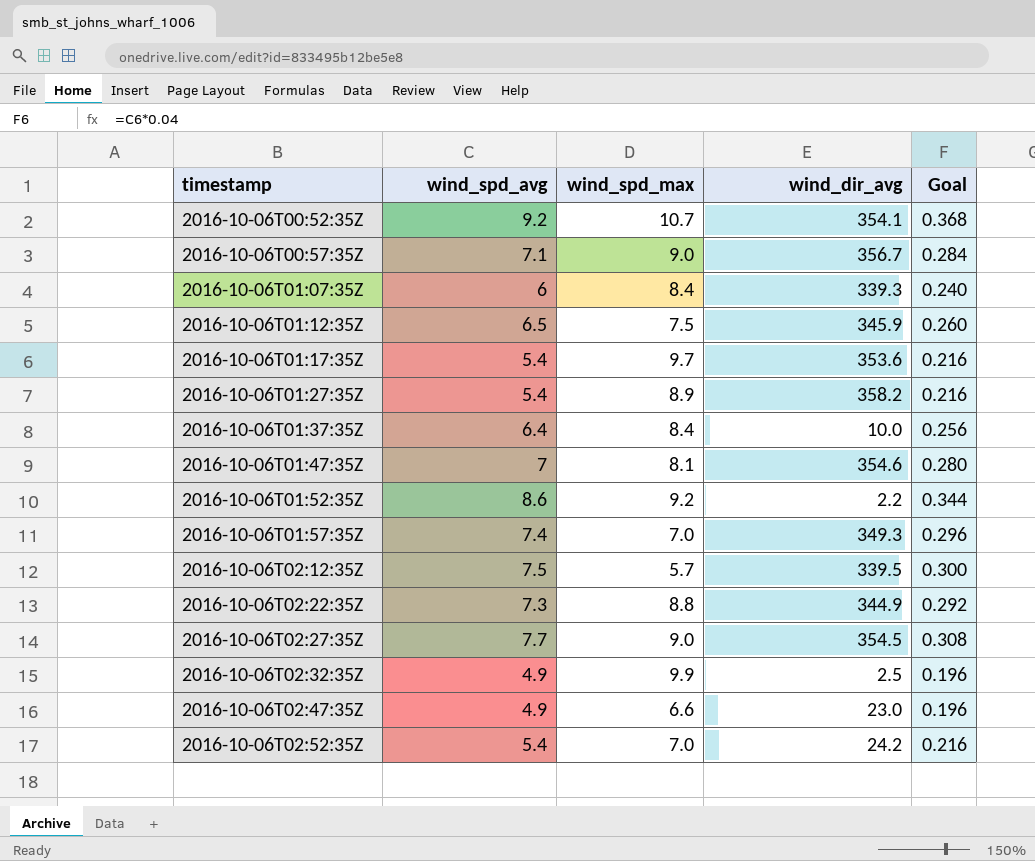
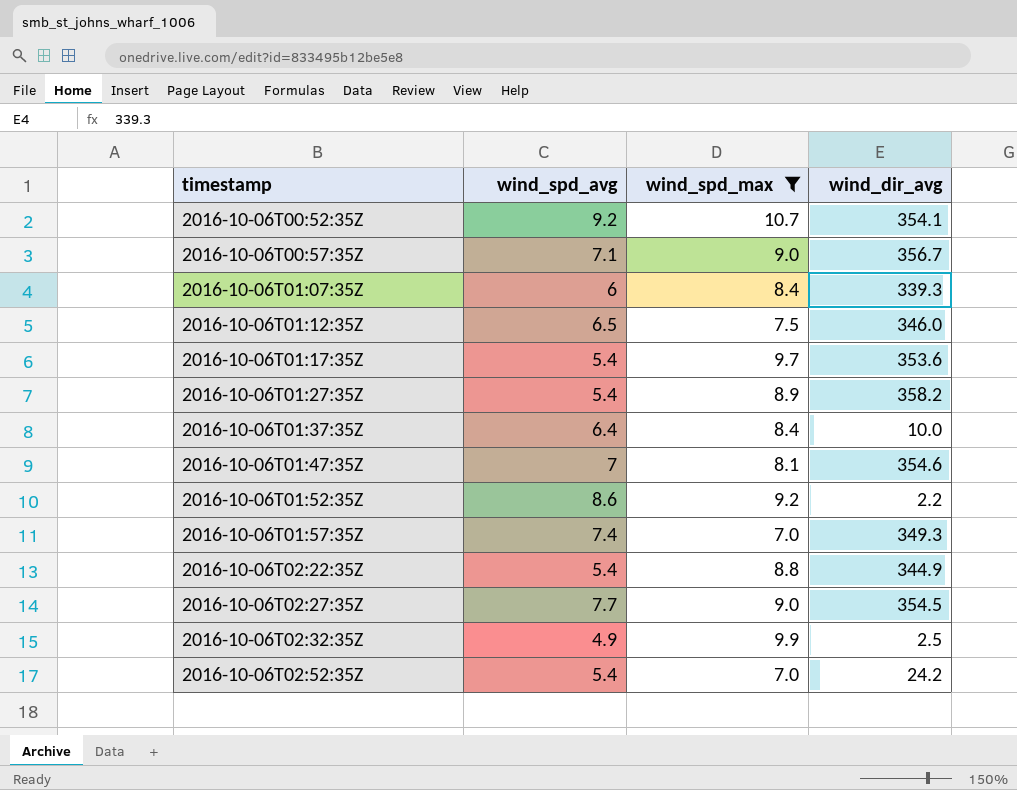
filter: none -> wind_spd_max >= 7.0
column Goal | formula: [wind_spd_avg] * 0.04 -> none
2016-10-06T01:12:35Z | wind_dir_avg: 345.9 -> 346.0
2016-10-06T02:22:35Z | wind_spd_avg: 7.3 -> 5.4

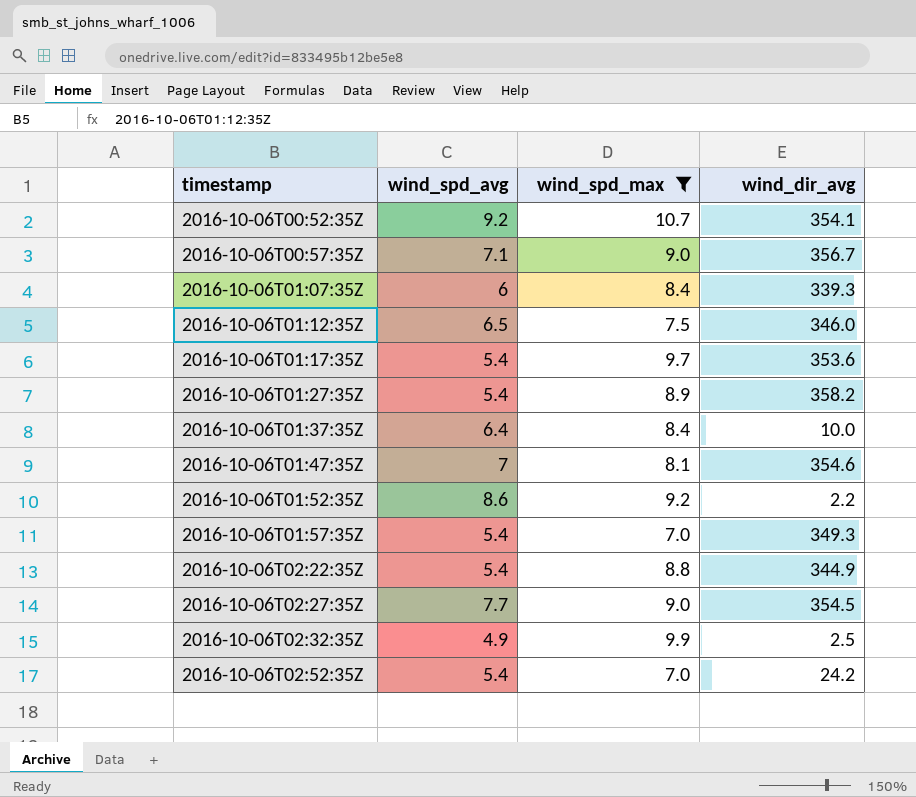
2016-10-06T01:57:35Z | wind_spd_avg: 7.4 -> 5.4

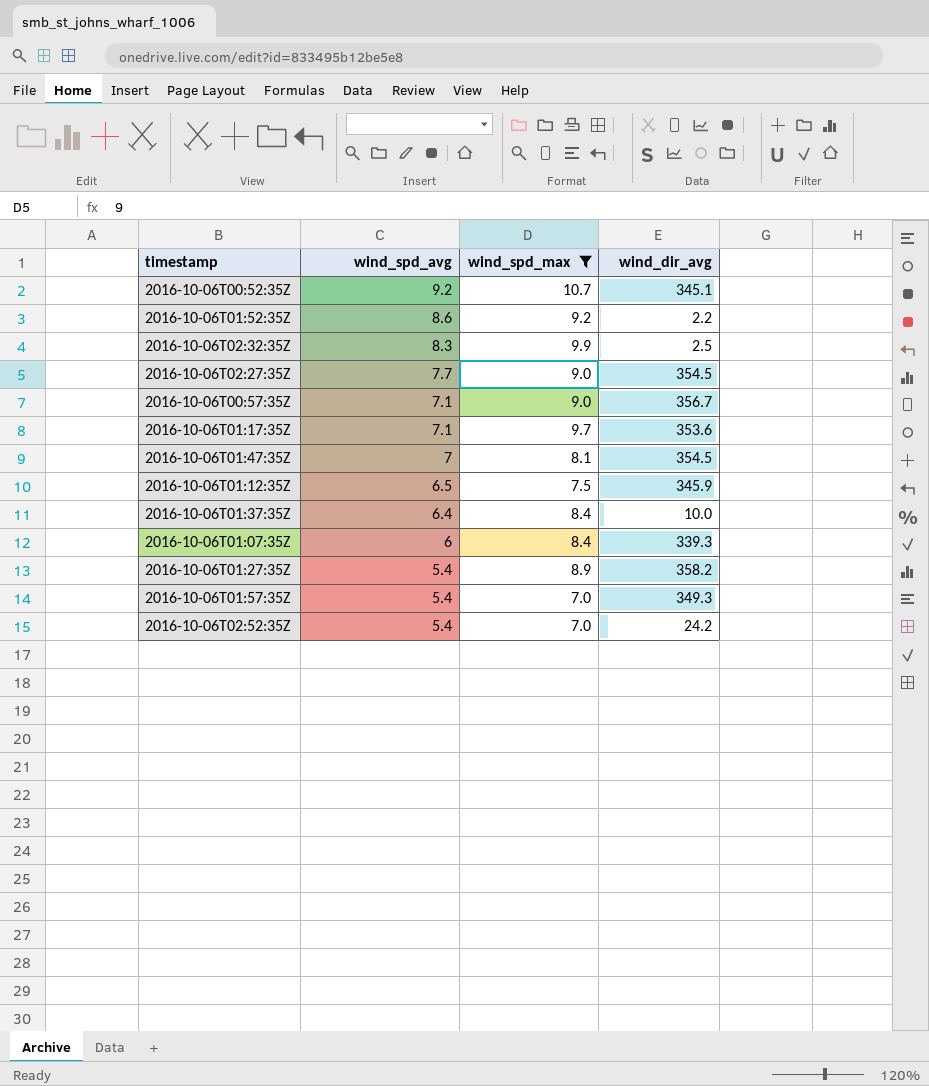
row order: timestamp ascending -> wind_spd_avg descending
row 2016-10-06T02:22:35Z: 5.4 | 8.8 | 344.9 -> none
2016-10-06T00:52:35Z | wind_dir_avg: 354.1 -> 345.1
2016-10-06T02:32:35Z | wind_spd_avg: 4.9 -> 8.3
2016-10-06T01:17:35Z | wind_spd_avg: 5.4 -> 7.1
2016-10-06T01:47:35Z | wind_dir_avg: 354.6 -> 354.5
2016-10-06T01:12:35Z | wind_dir_avg: 346.0 -> 345.9

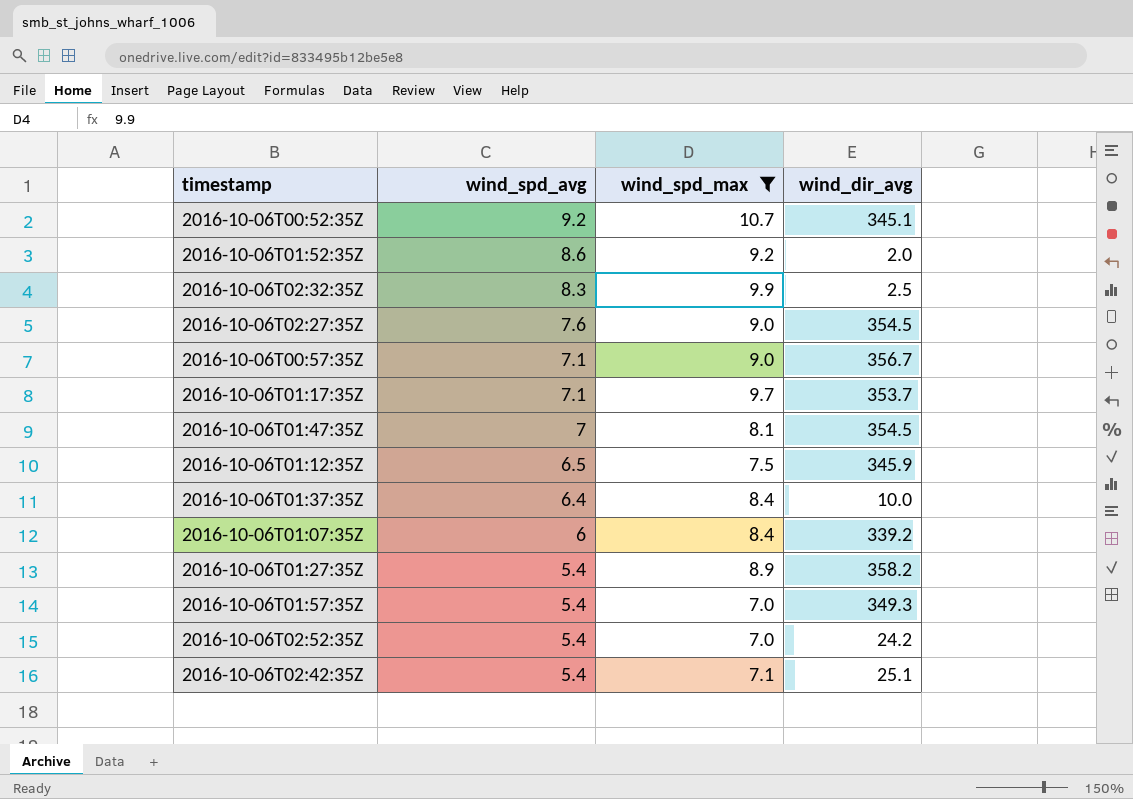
2016-10-06T01:52:35Z | wind_dir_avg: 2.2 -> 2.0
2016-10-06T02:27:35Z | wind_spd_avg: 7.7 -> 7.6
2016-10-06T01:17:35Z | wind_dir_avg: 353.6 -> 353.7
2016-10-06T01:07:35Z | wind_dir_avg: 339.3 -> 339.2
row 2016-10-06T02:42:35Z: none -> 5.4 | 7.1 | 25.1

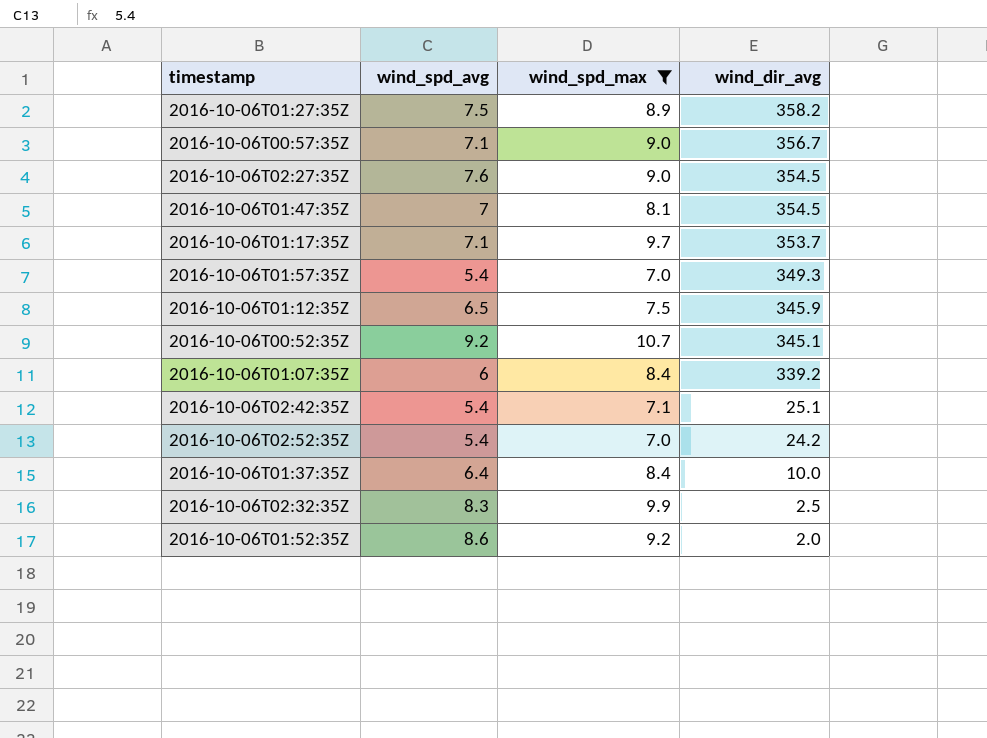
row order: wind_spd_avg descending -> wind_dir_avg descending
2016-10-06T01:27:35Z | wind_spd_avg: 5.4 -> 7.5

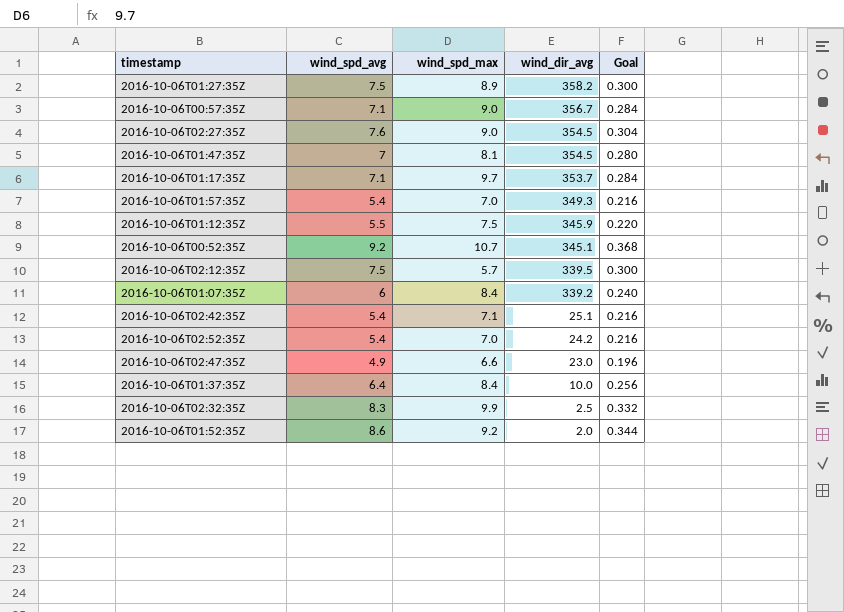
filter: wind_spd_max >= 7.0 -> none
column Goal | formula: none -> [wind_spd_avg] * 0.04
2016-10-06T01:12:35Z | wind_spd_avg: 6.5 -> 5.5

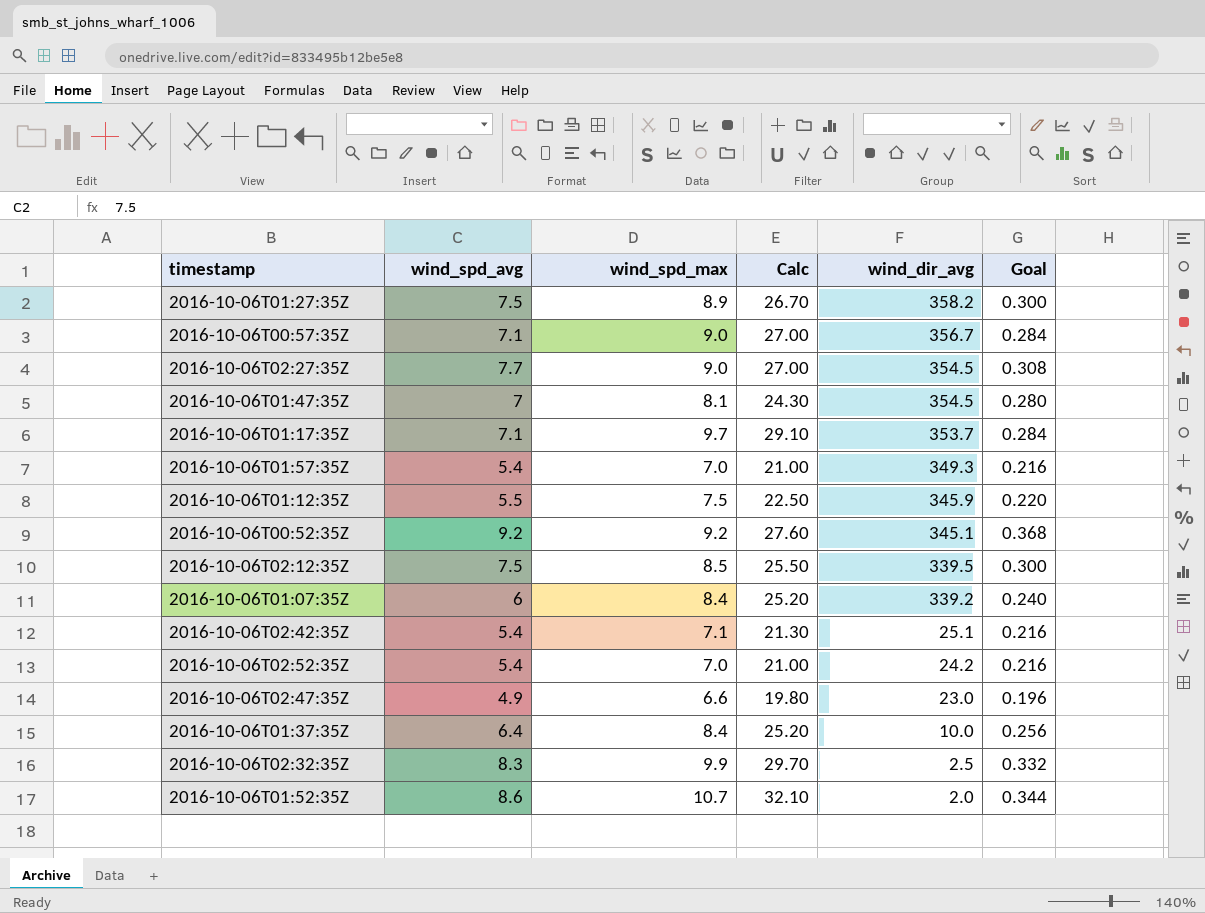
column Calc | formula: none -> [wind_spd_max] * 3
2016-10-06T02:27:35Z | wind_spd_avg: 7.6 -> 7.7
2016-10-06T02:27:35Z | Goal: 0.304 -> 0.308
2016-10-06T00:52:35Z | wind_spd_max: 10.7 -> 9.2
2016-10-06T02:12:35Z | wind_spd_max: 5.7 -> 8.5
2016-10-06T01:52:35Z | wind_spd_max: 9.2 -> 10.7

